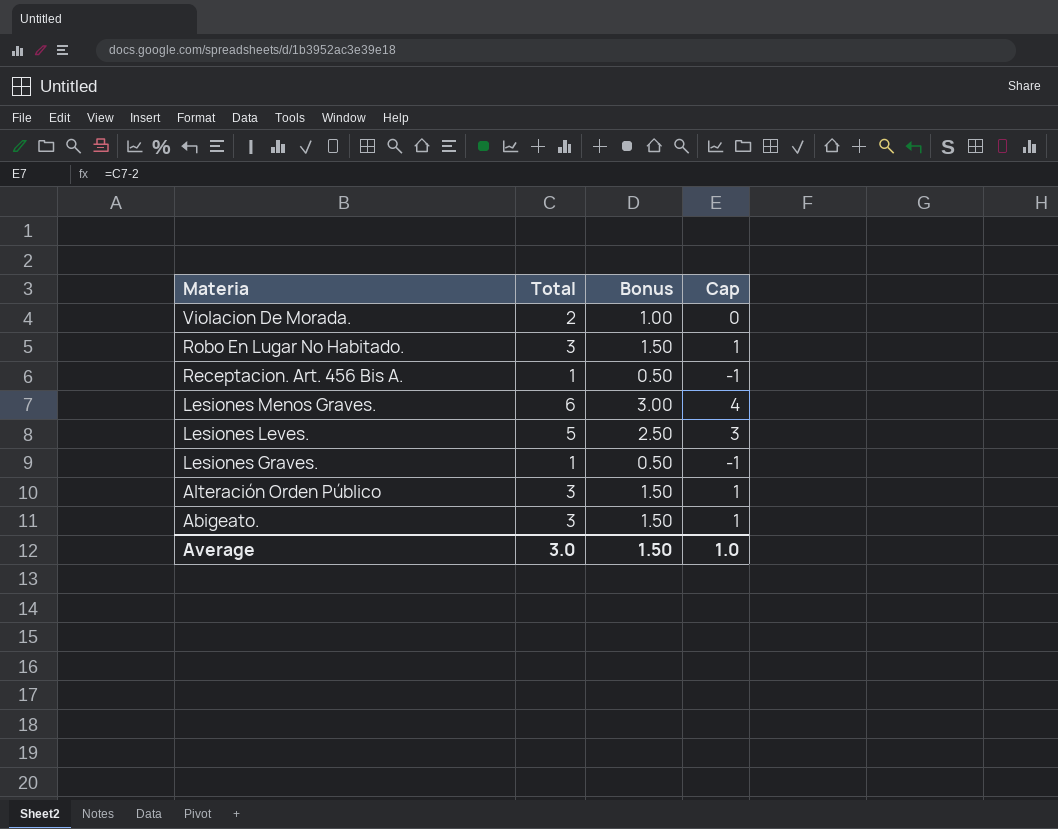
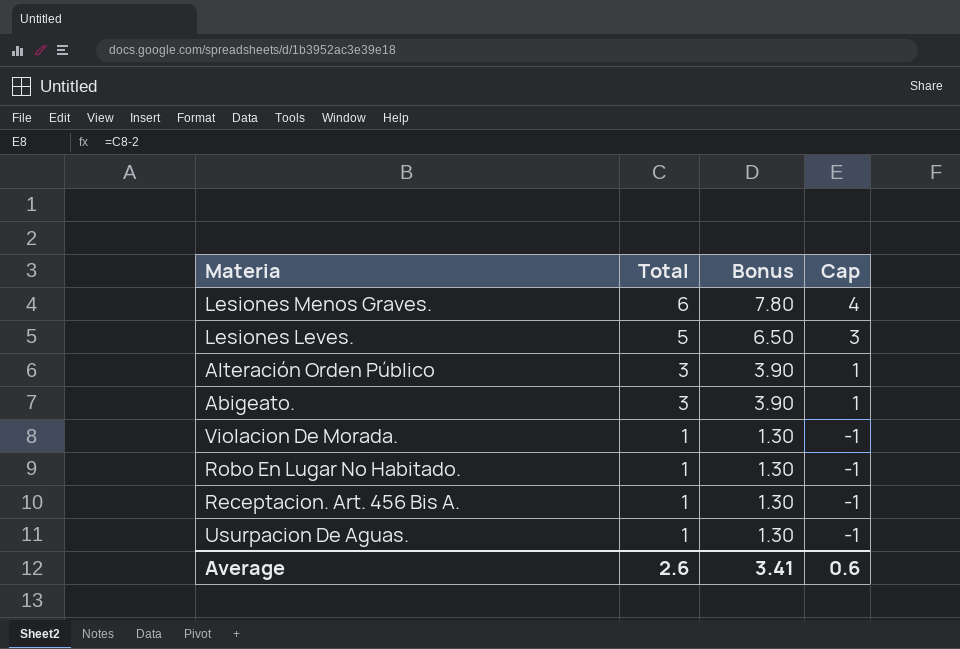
row order: Materia descending -> Total descending
column Bonus | formula: [Total] * 0.5 -> [Total] * 1.3
row Lesiones Graves.: 1 | 0.50 | -1 -> none
Violacion De Morada. | Total: 2 -> 1
Violacion De Morada. | Cap: 0 -> -1
Robo En Lugar No Habitado. | Total: 3 -> 1
Robo En Lugar No Habitado. | Cap: 1 -> -1
row Usurpacion De Aguas.: none -> 1 | 1.30 | -1
Average | Total: 3.0 -> 2.6
Average | Bonus: 1.50 -> 3.41
Average | Cap: 1.0 -> 0.6

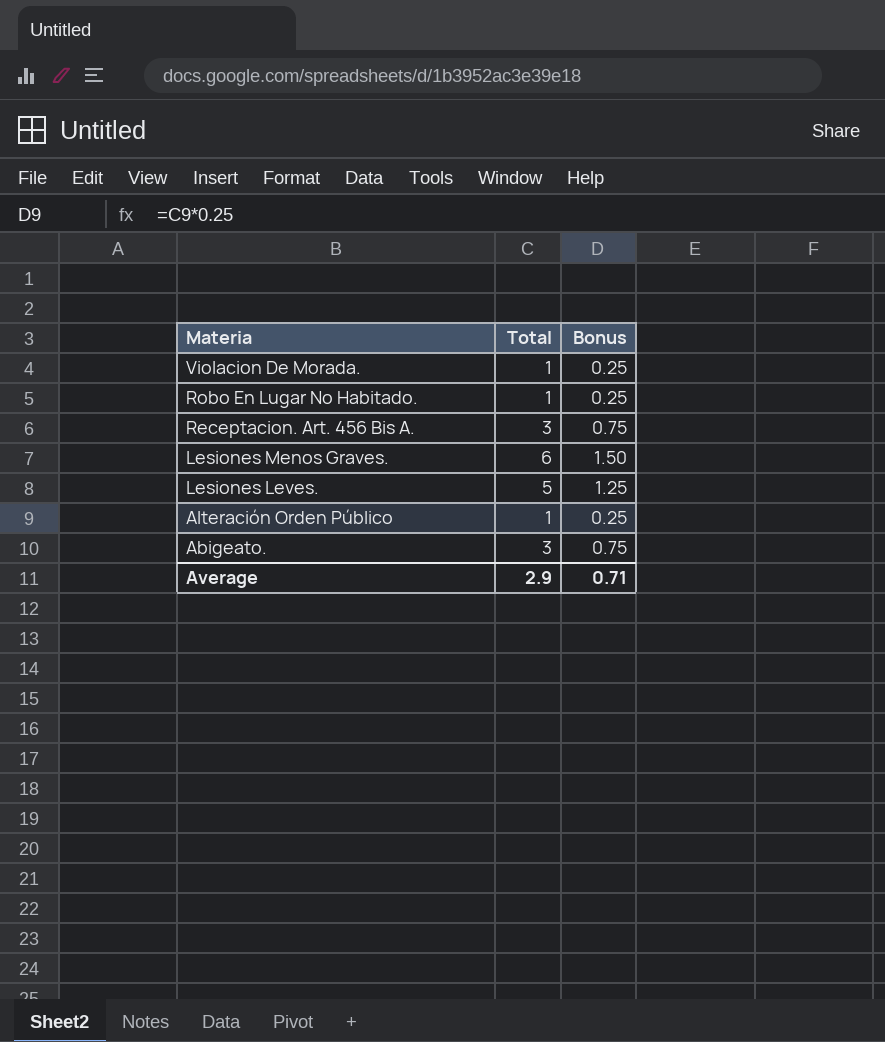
row order: Total descending -> Materia descending
column Cap | formula: [Total] - 2 -> none
column Bonus | formula: [Total] * 1.3 -> [Total] * 0.25
row Usurpacion De Aguas.: 1 | 1.30 | -1 -> none
Receptacion. Art. 456 Bis A. | Total: 1 -> 3
Alteración Orden Público | Total: 3 -> 1
Average | Total: 2.6 -> 2.9
Average | Bonus: 3.41 -> 0.71

